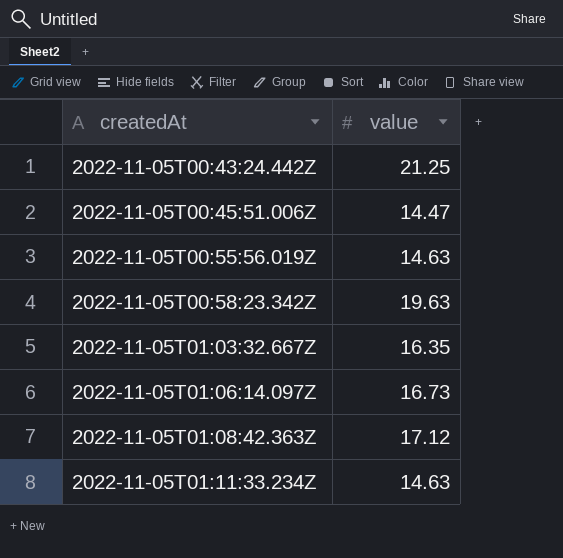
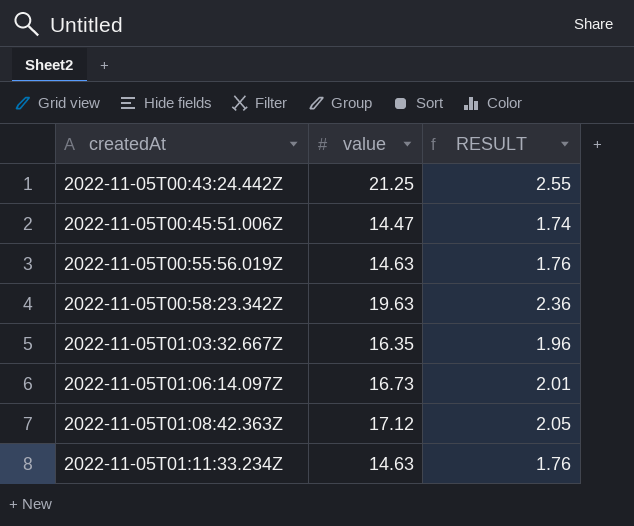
column RESULT | formula: none -> [value] * 0.12

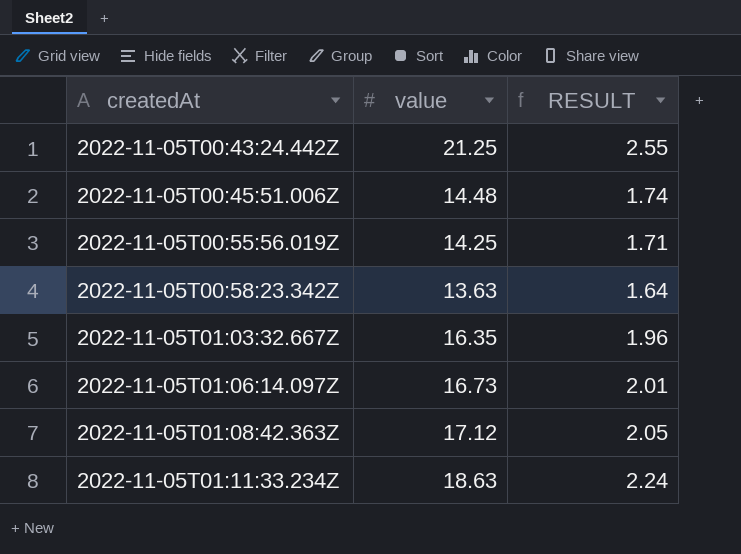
2022-11-05T00:45:51.006Z | value: 14.47 -> 14.48
2022-11-05T00:55:56.019Z | value: 14.63 -> 14.25
2022-11-05T00:55:56.019Z | RESULT: 1.76 -> 1.71
2022-11-05T00:58:23.342Z | value: 19.63 -> 13.63
2022-11-05T00:58:23.342Z | RESULT: 2.36 -> 1.64
2022-11-05T01:11:33.234Z | value: 14.63 -> 18.63
2022-11-05T01:11:33.234Z | RESULT: 1.76 -> 2.24

